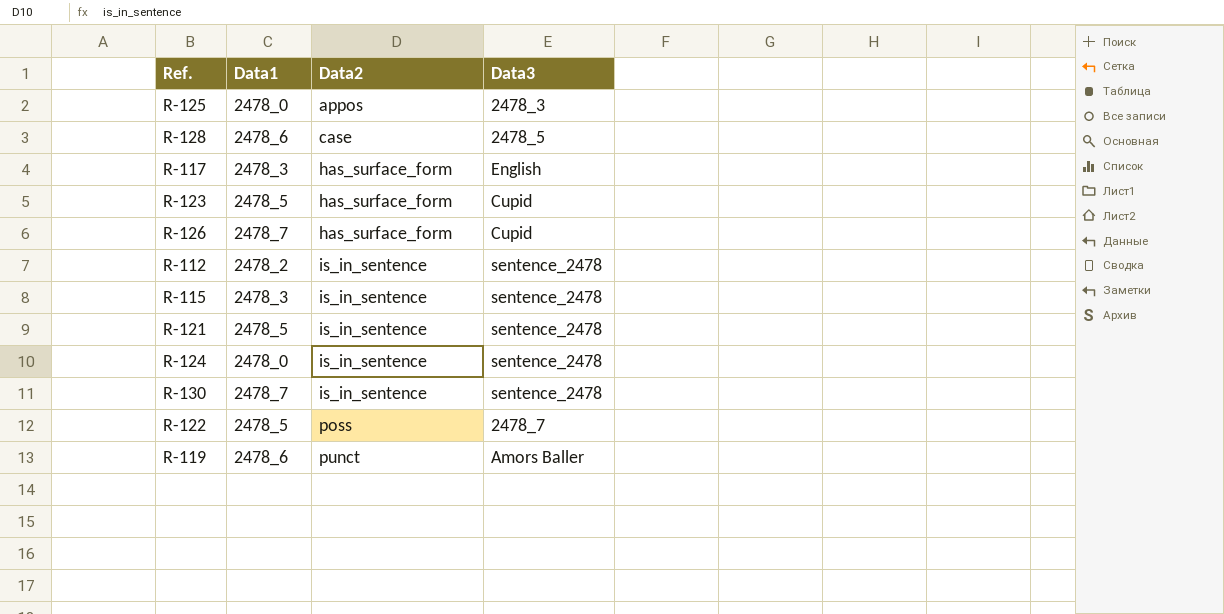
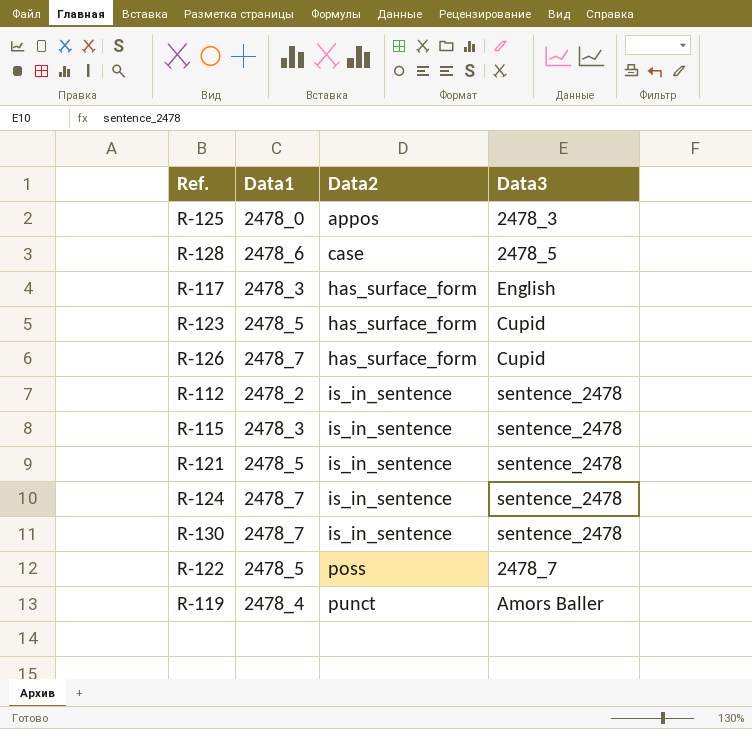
R-124 | Data1: 2478_0 -> 2478_7
R-119 | Data1: 2478_6 -> 2478_4

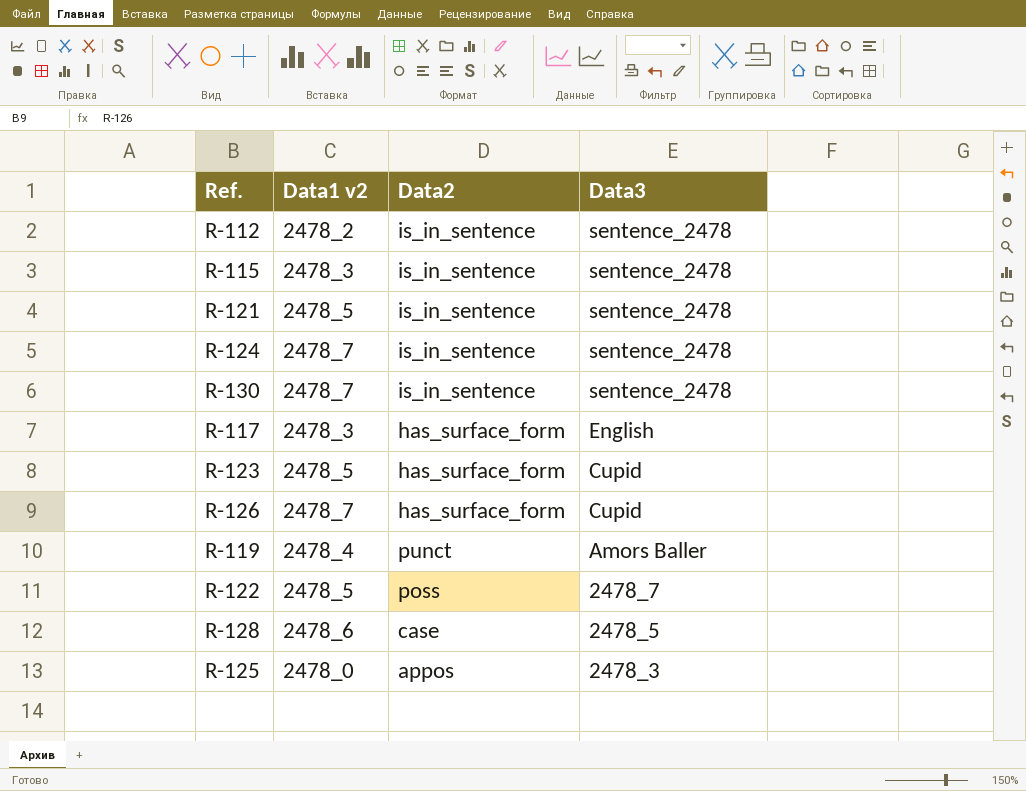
row order: Data2 ascending -> Data3 descending
column name: Data1 -> Data1 v2

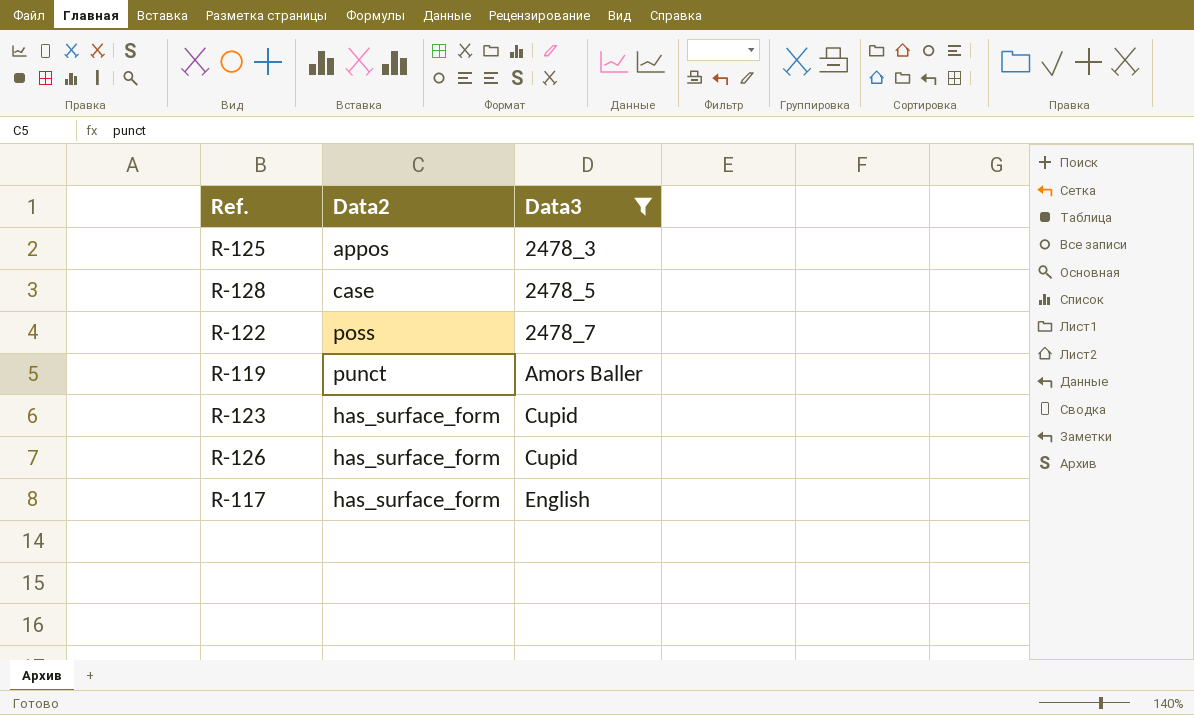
filter: none -> Data3 != sentence_2478
row order: Data3 descending -> Data3 ascending
column Data1 v2 | position: 2 -> none

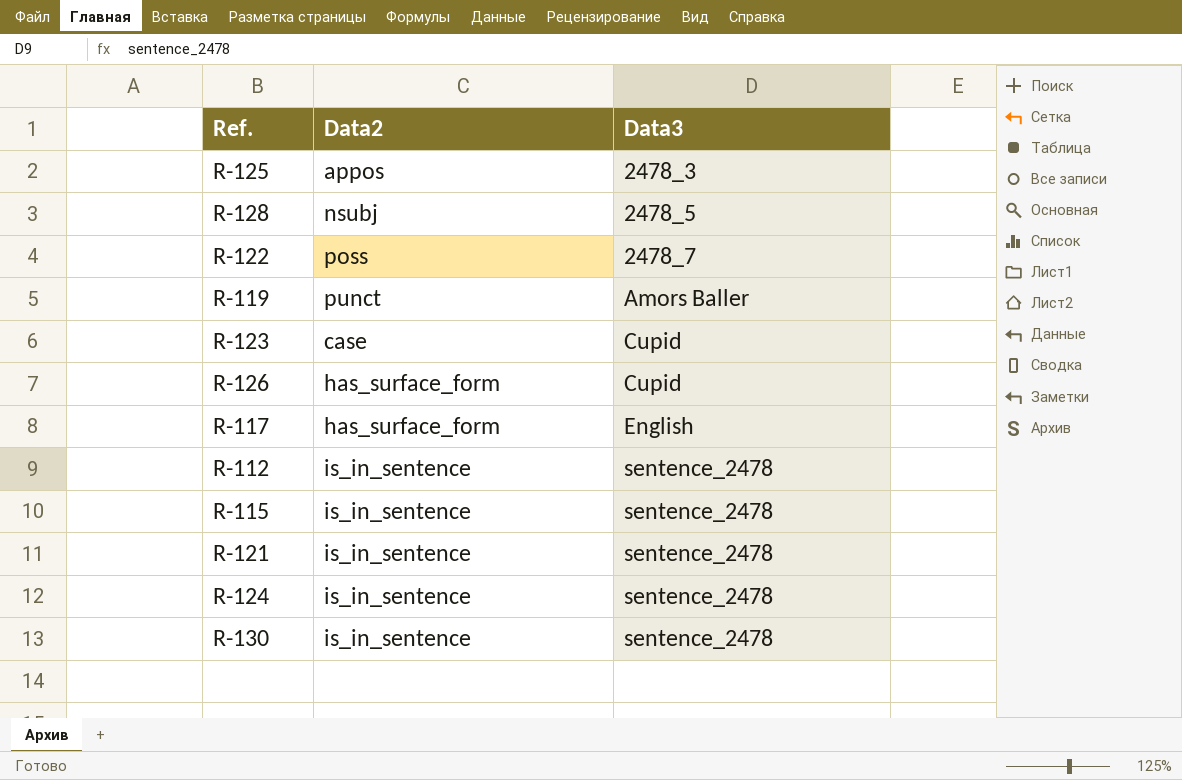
filter: Data3 != sentence_2478 -> none
R-128 | Data2: case -> nsubj
R-123 | Data2: has_surface_form -> case

